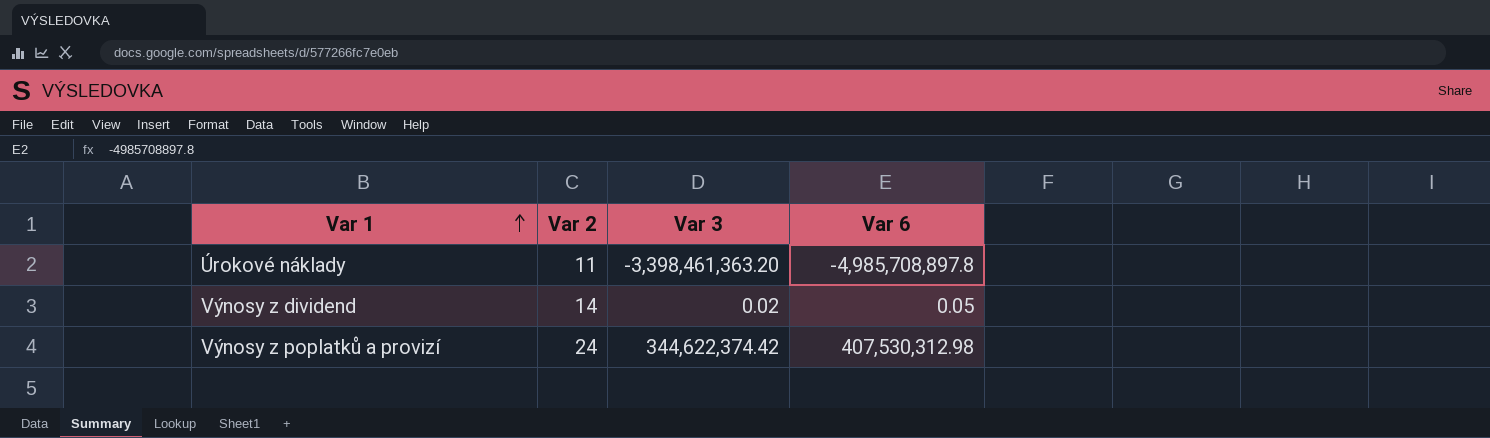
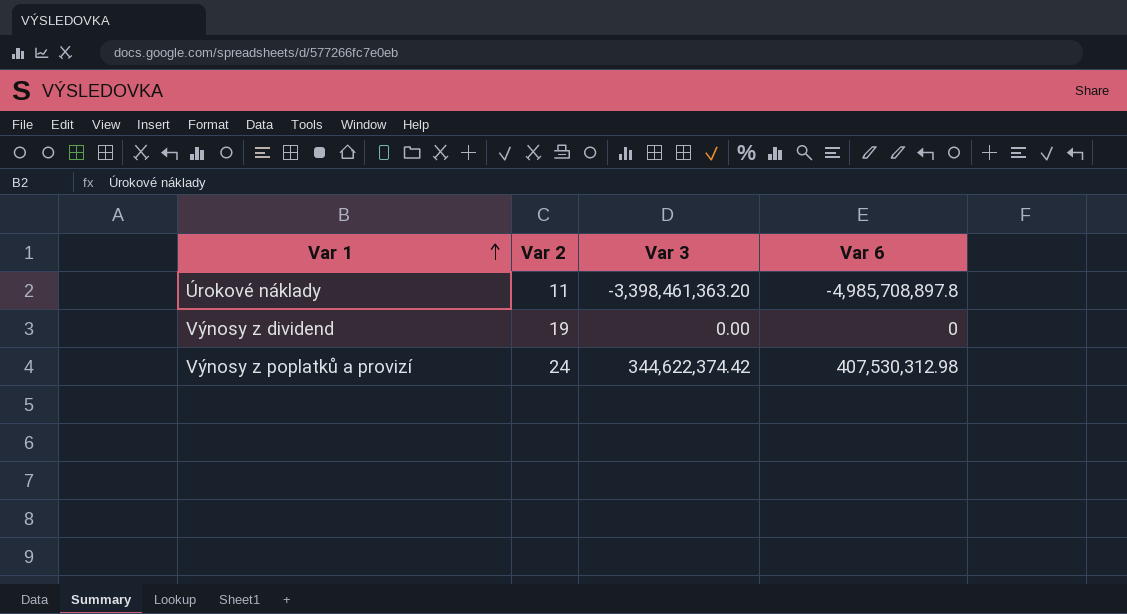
Výnosy z dividend | Var 2: 14 -> 19
Výnosy z dividend | Var 3: 0.02 -> 0.00
Výnosy z dividend | Var 6: 0.05 -> 0

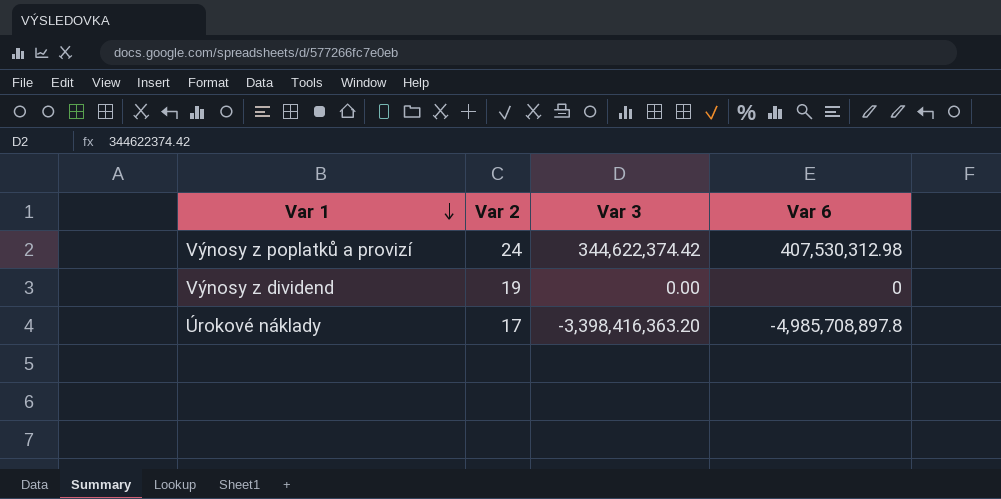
row order: Var 1 ascending -> Var 1 descending
Úrokové náklady | Var 2: 11 -> 17
Úrokové náklady | Var 3: -3,398,461,363.20 -> -3,398,416,363.20

